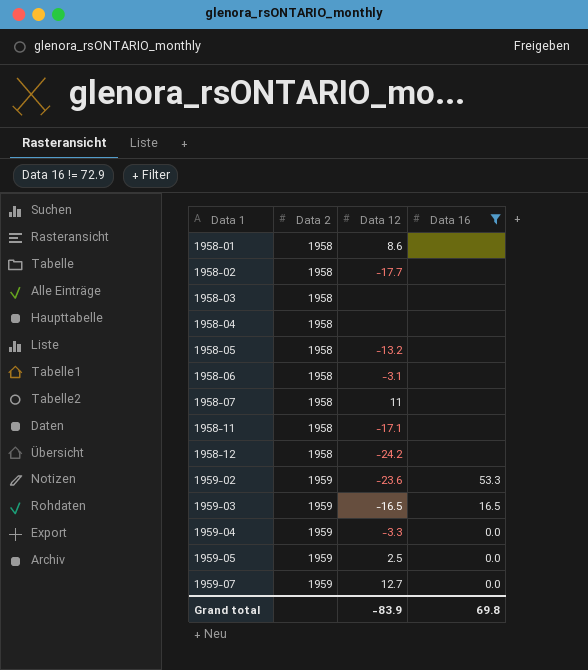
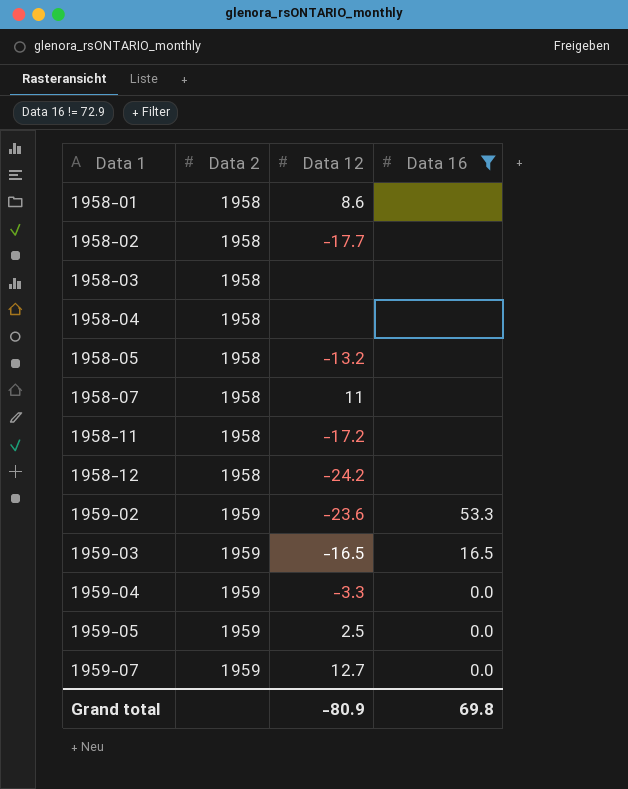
row 1958-06: 1958 | -3.1 | none -> none
1958-11 | Data 12: -17.1 -> -17.2
Grand total | Data 12: -83.9 -> -80.9

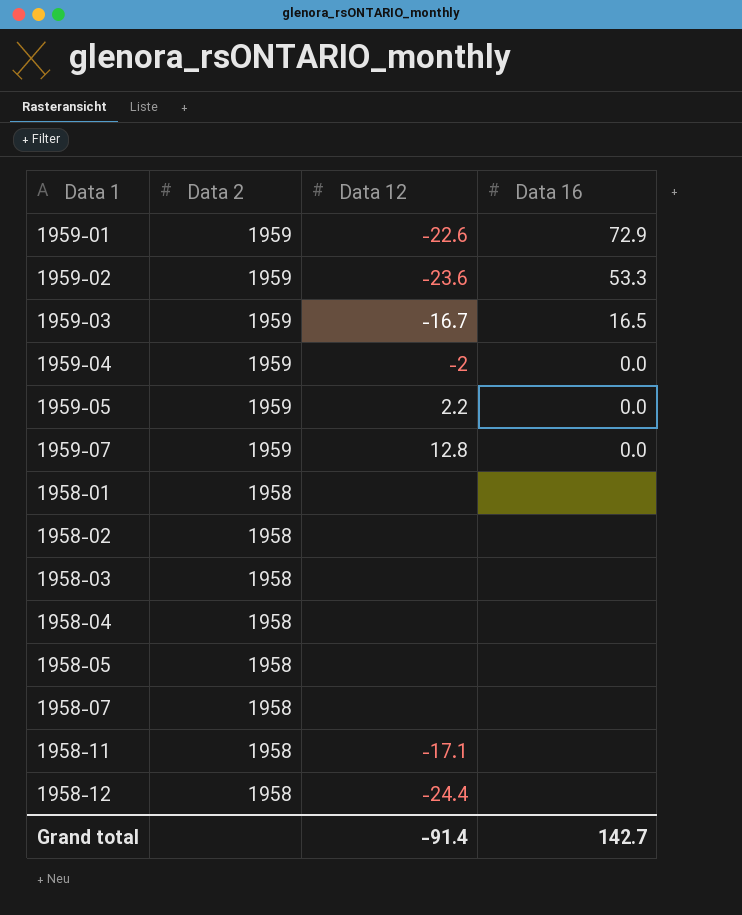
filter: Data 16 != 72.9 -> none
row order: Data 1 ascending -> Data 2 descending
1959-03 | Data 12: -16.5 -> -16.7
1959-04 | Data 12: -3.3 -> -2
1959-05 | Data 12: 2.5 -> 2.2
1959-07 | Data 12: 12.7 -> 12.8
1958-01 | Data 12: 8.6 -> none
1958-02 | Data 12: -17.7 -> none
1958-05 | Data 12: -13.2 -> none
1958-07 | Data 12: 11 -> none
1958-11 | Data 12: -17.2 -> -17.1
1958-12 | Data 12: -24.2 -> -24.4
Grand total | Data 12: -80.9 -> -91.4
Grand total | Data 16: 69.8 -> 142.7

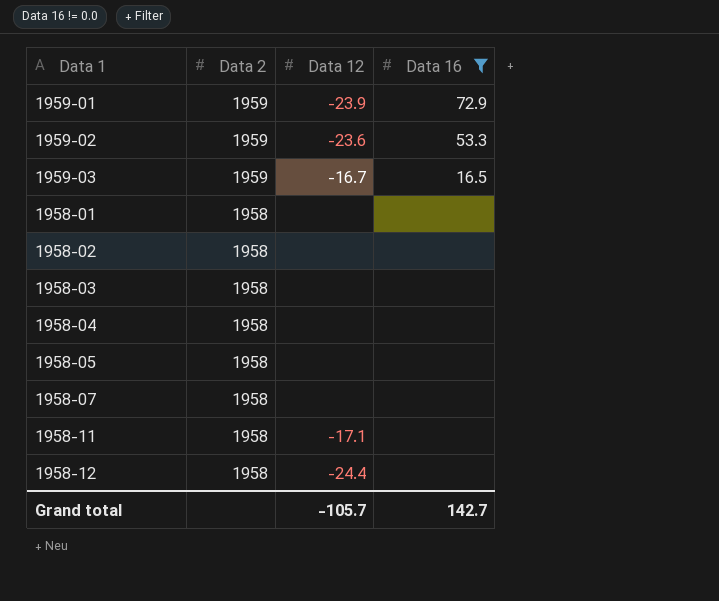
filter: none -> Data 16 != 0.0
1959-01 | Data 12: -22.6 -> -23.9
Grand total | Data 12: -91.4 -> -105.7

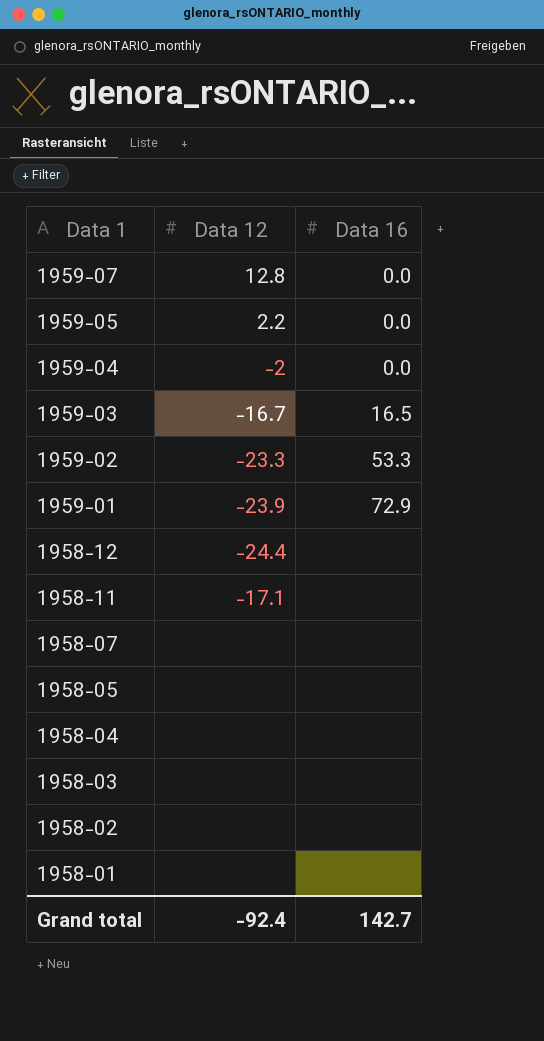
filter: Data 16 != 0.0 -> none
row order: Data 2 descending -> Data 1 descending
column Data 2 | position: 2 -> none
1959-02 | Data 12: -23.6 -> -23.3
Grand total | Data 12: -105.7 -> -92.4

